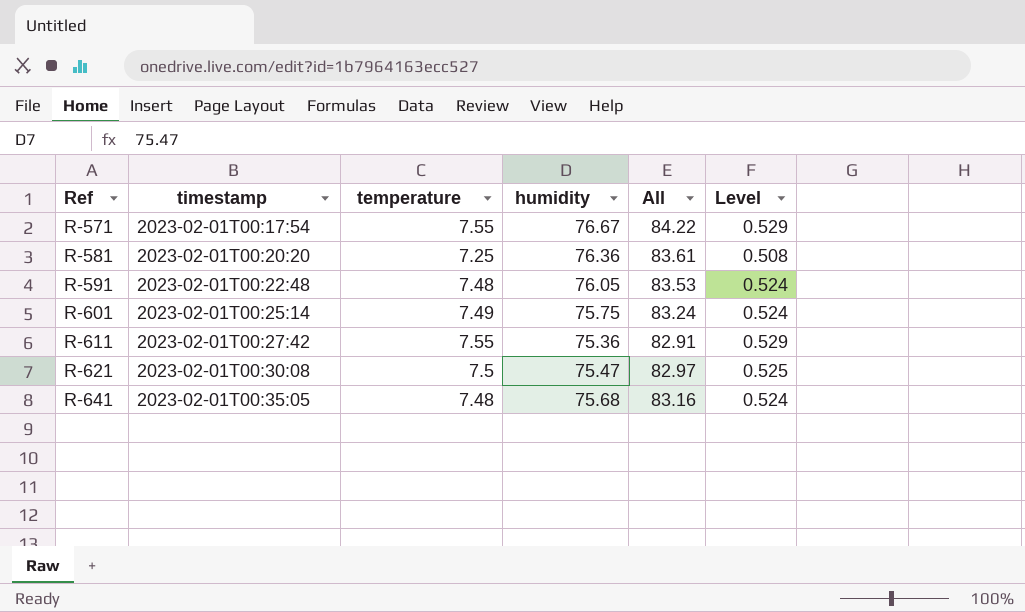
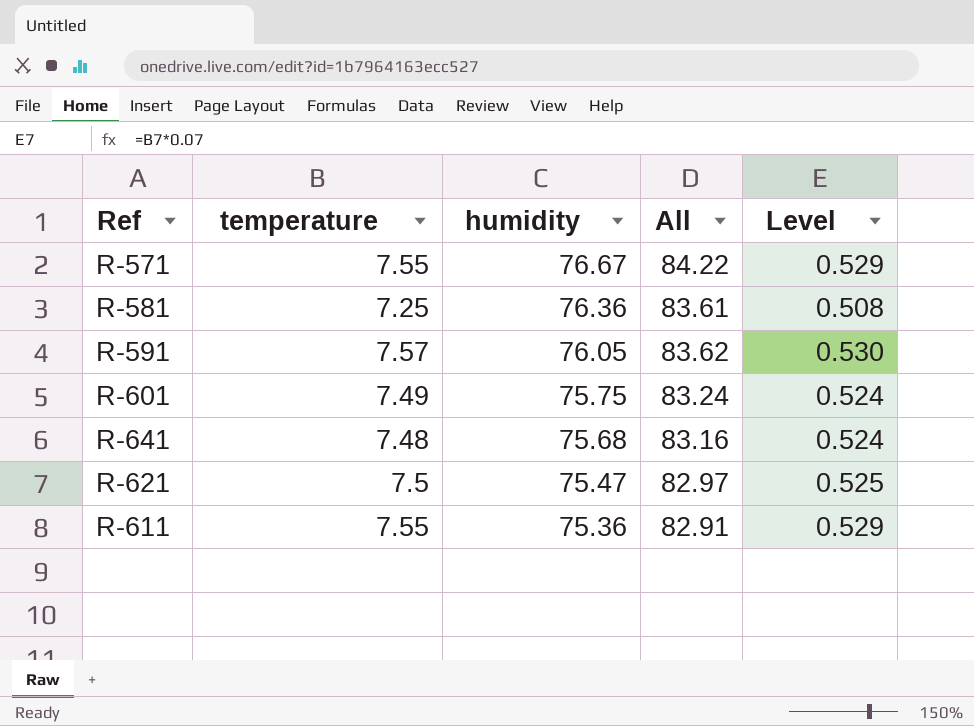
row order: Ref ascending -> humidity descending
column timestamp | position: 2 -> none
R-591 | temperature: 7.48 -> 7.57
R-591 | All: 83.53 -> 83.62
R-591 | Level: 0.524 -> 0.530

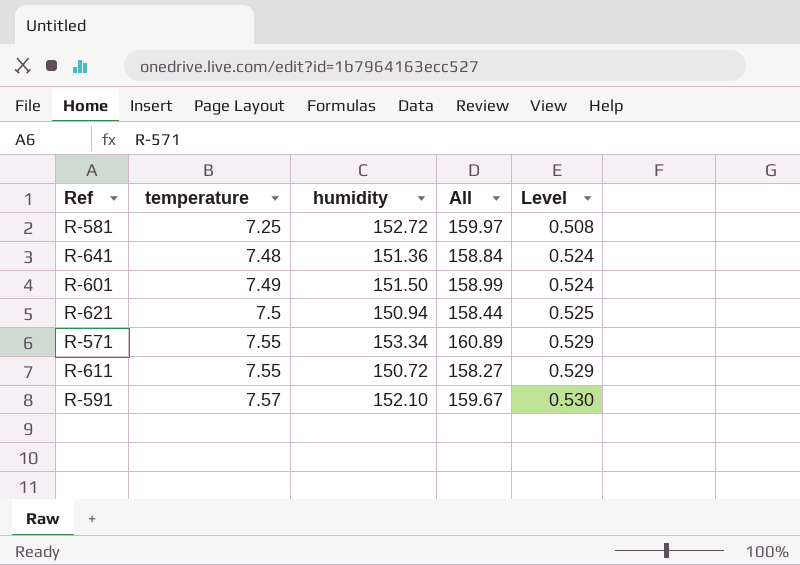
row order: humidity descending -> temperature ascending
R-581 | humidity: 76.36 -> 152.72
R-581 | All: 83.61 -> 159.97
R-641 | humidity: 75.68 -> 151.36
R-641 | All: 83.16 -> 158.84
R-601 | humidity: 75.75 -> 151.50
R-601 | All: 83.24 -> 158.99
R-621 | humidity: 75.47 -> 150.94
R-621 | All: 82.97 -> 158.44
R-571 | humidity: 76.67 -> 153.34
R-571 | All: 84.22 -> 160.89
R-611 | humidity: 75.36 -> 150.72
R-611 | All: 82.91 -> 158.27
R-591 | humidity: 76.05 -> 152.10
R-591 | All: 83.62 -> 159.67

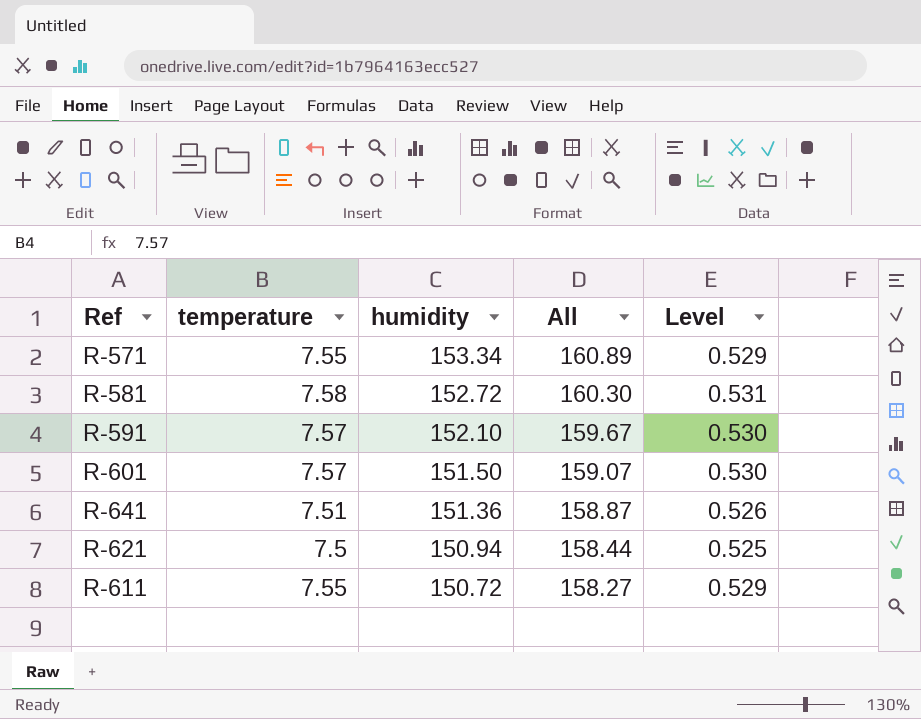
row order: temperature ascending -> humidity descending
R-581 | temperature: 7.25 -> 7.58
R-581 | All: 159.97 -> 160.30
R-581 | Level: 0.508 -> 0.531
R-601 | temperature: 7.49 -> 7.57
R-601 | All: 158.99 -> 159.07
R-601 | Level: 0.524 -> 0.530
R-641 | temperature: 7.48 -> 7.51
R-641 | All: 158.84 -> 158.87
R-641 | Level: 0.524 -> 0.526

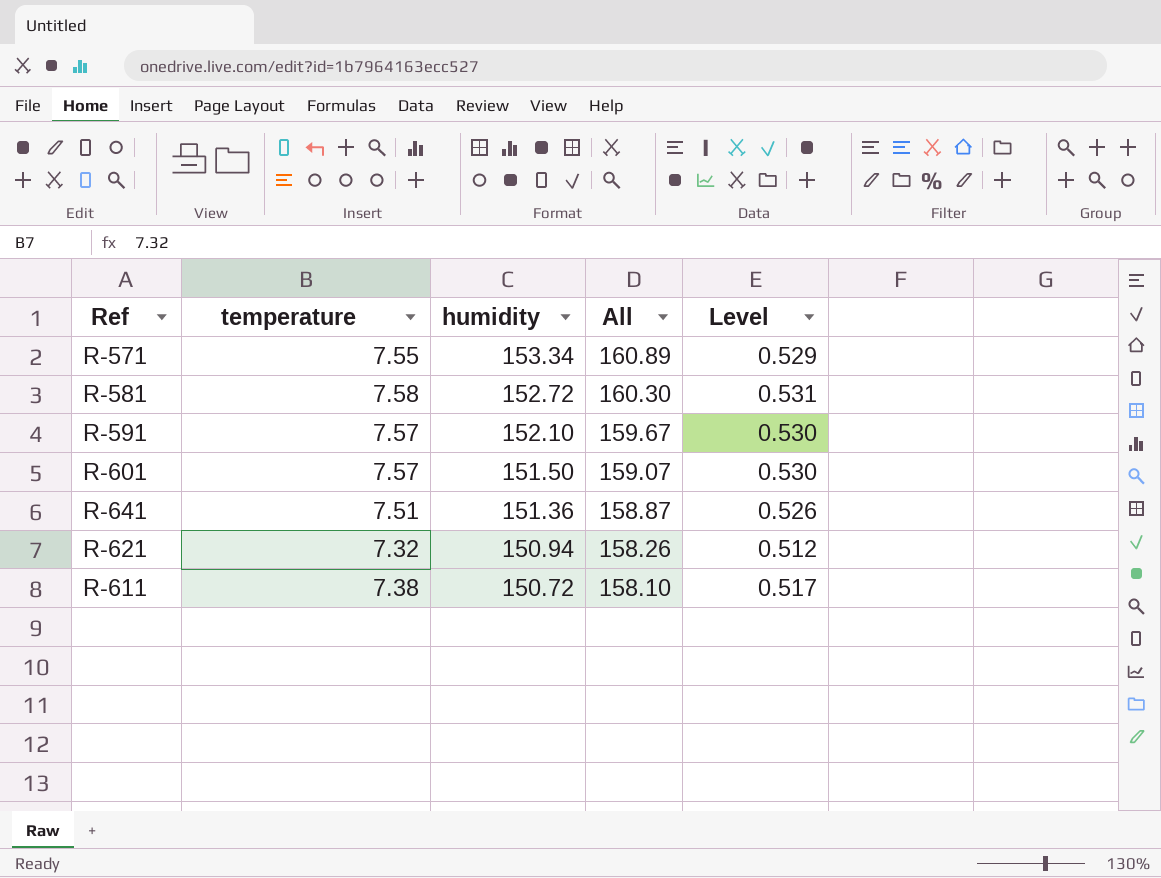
R-621 | temperature: 7.5 -> 7.32
R-621 | All: 158.44 -> 158.26
R-621 | Level: 0.525 -> 0.512
R-611 | temperature: 7.55 -> 7.38
R-611 | All: 158.27 -> 158.10
R-611 | Level: 0.529 -> 0.517

